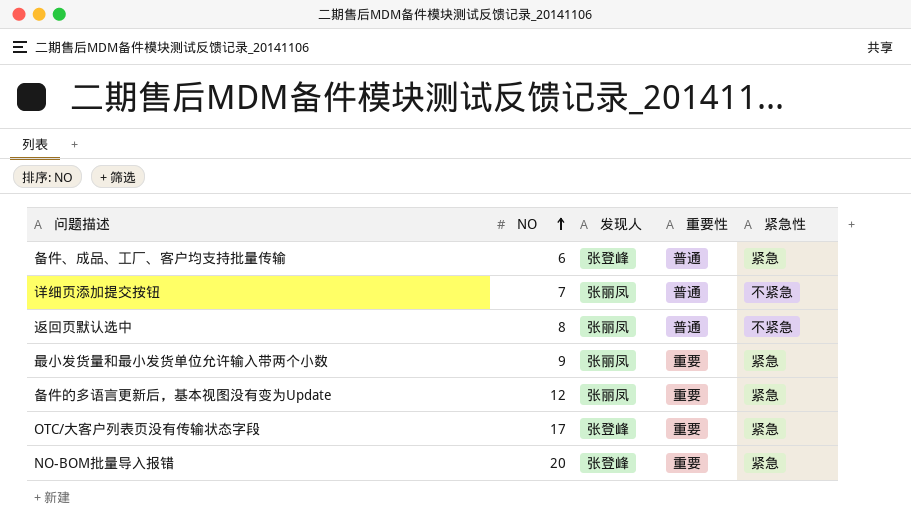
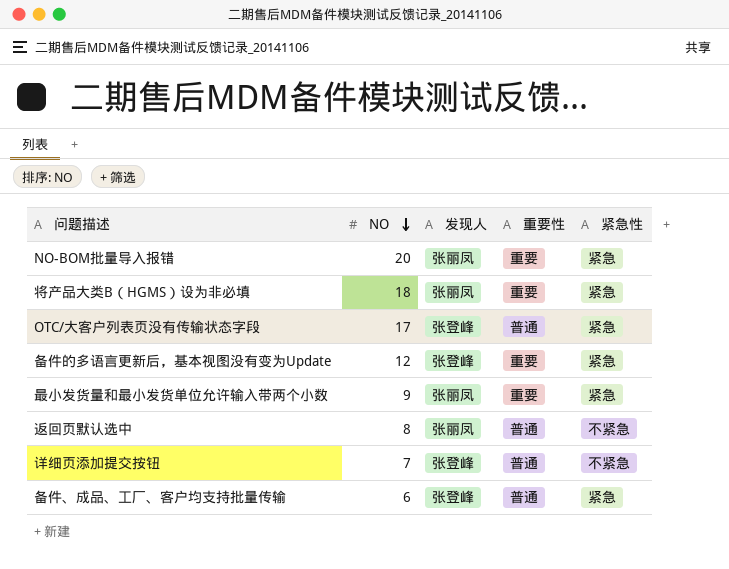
row order: NO ascending -> NO descending
NO-BOM批量导入报错 | 发现人: 张登峰 -> 张丽凤
row 将产品大类B（HGMS）设为非必填: none -> 18 | 张丽凤 | 重要 | 紧急
OTC/大客户列表页没有传输状态字段 | 重要性: 重要 -> 普通
备件的多语言更新后，基本视图没有变为Update | 发现人: 张丽凤 -> 张登峰
详细页添加提交按钮 | 发现人: 张丽凤 -> 张登峰

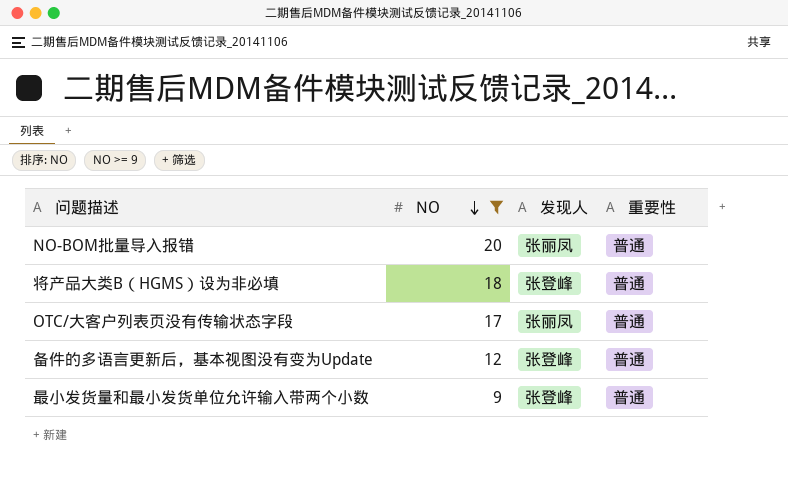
filter: none -> NO >= 9
column 紧急性 | position: 5 -> none
NO-BOM批量导入报错 | 重要性: 重要 -> 普通
将产品大类B（HGMS）设为非必填 | 发现人: 张丽凤 -> 张登峰
将产品大类B（HGMS）设为非必填 | 重要性: 重要 -> 普通
OTC/大客户列表页没有传输状态字段 | 发现人: 张登峰 -> 张丽凤
备件的多语言更新后，基本视图没有变为Update | 重要性: 重要 -> 普通
最小发货量和最小发货单位允许输入带两个小数 | 发现人: 张丽凤 -> 张登峰
最小发货量和最小发货单位允许输入带两个小数 | 重要性: 重要 -> 普通

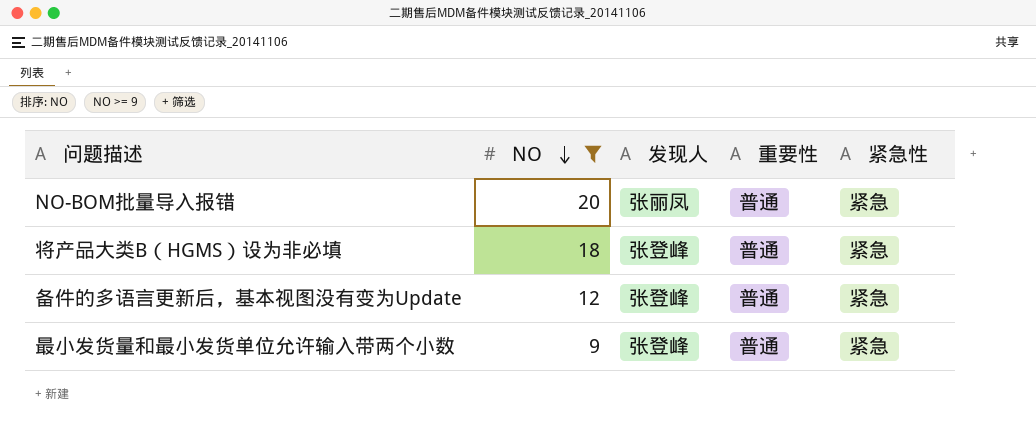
column 紧急性 | position: none -> 5
row OTC/大客户列表页没有传输状态字段: 17 | 张丽凤 | 普通 -> none

